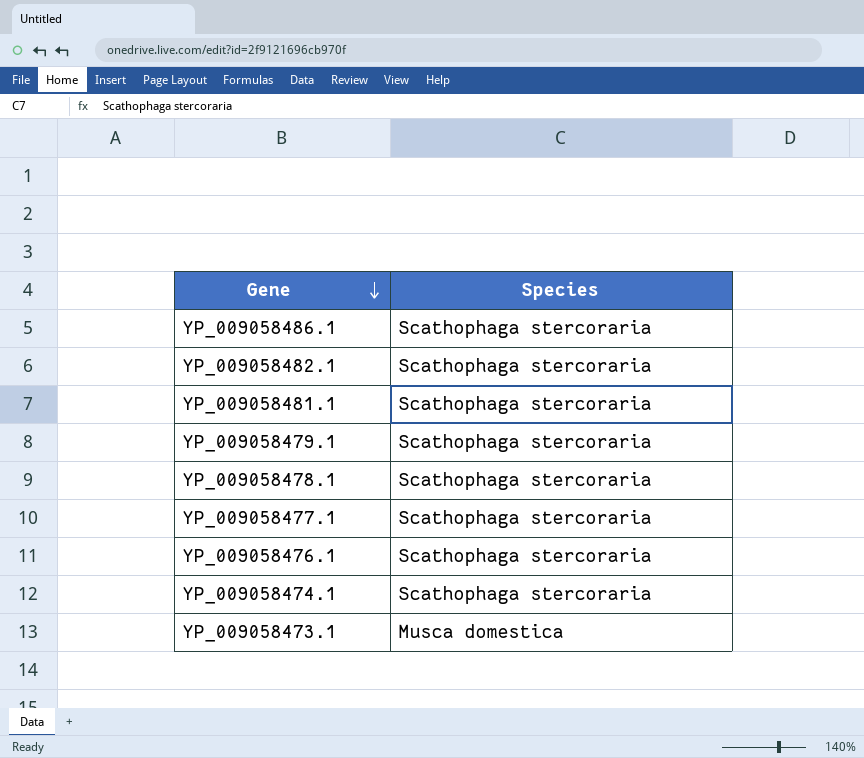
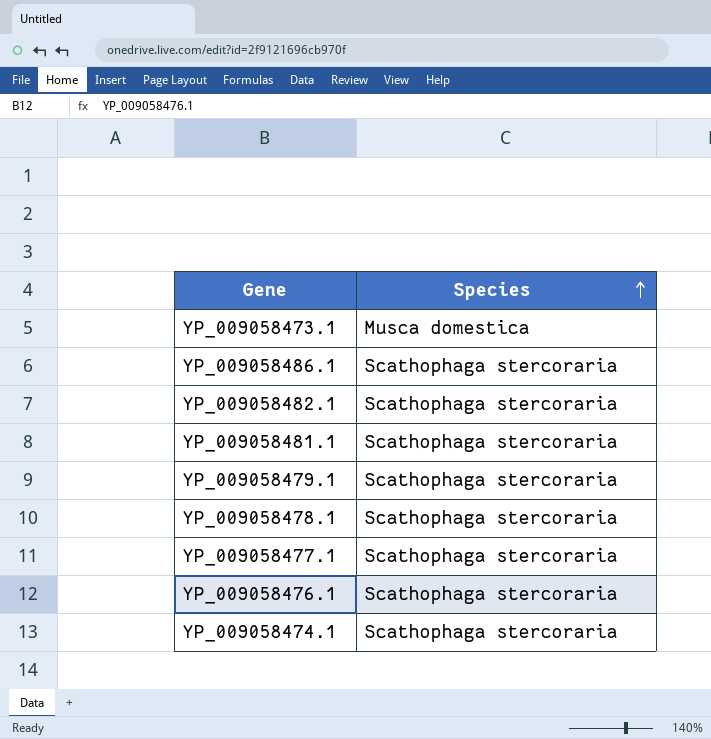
row order: Gene descending -> Species ascending

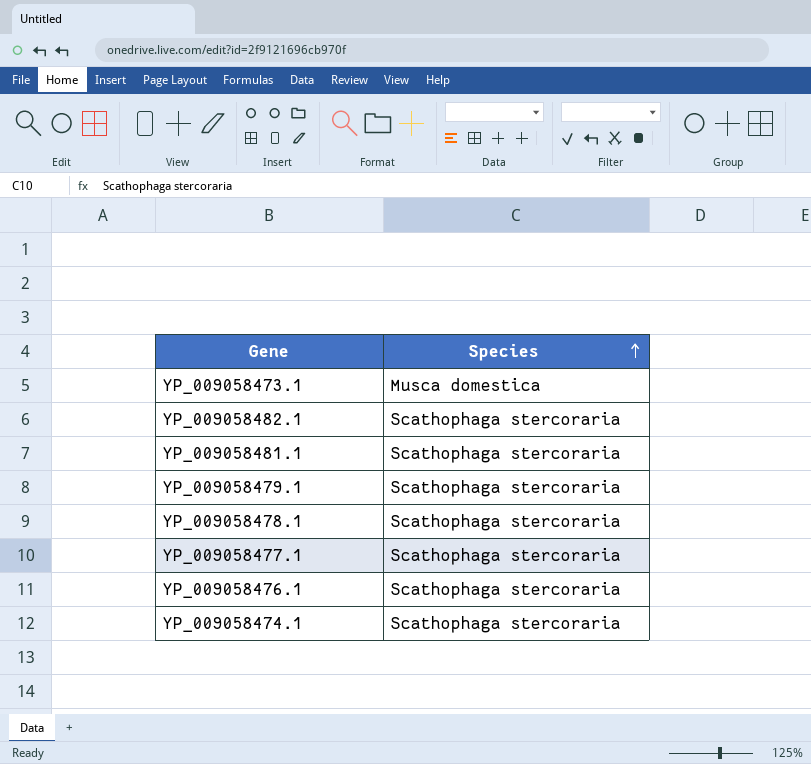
row YP_009058486.1: Scathophaga stercoraria -> none

